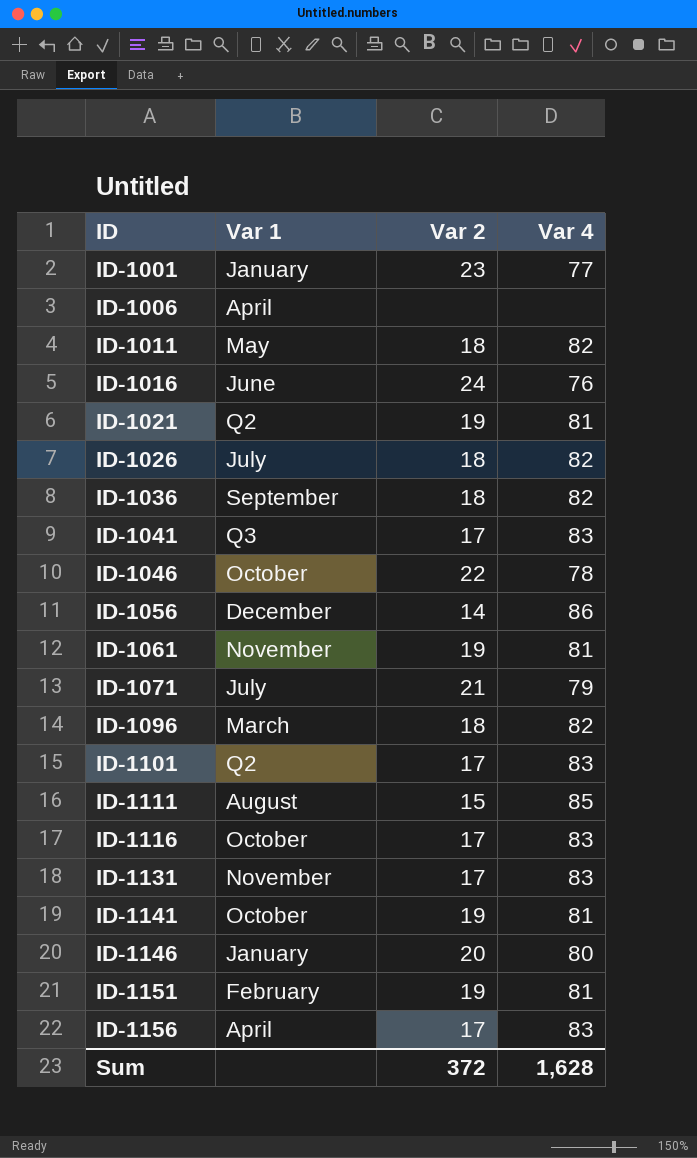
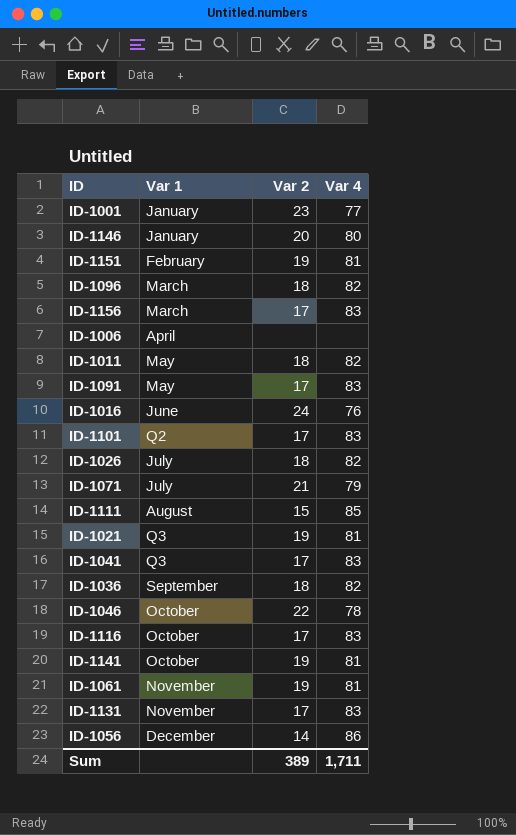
row order: ID ascending -> Var 1 ascending
ID-1156 | Var 1: April -> March
row ID-1091: none -> May | 17 | 83
ID-1021 | Var 1: Q2 -> Q3
Sum | Var 2: 372 -> 389
Sum | Var 4: 1,628 -> 1,711

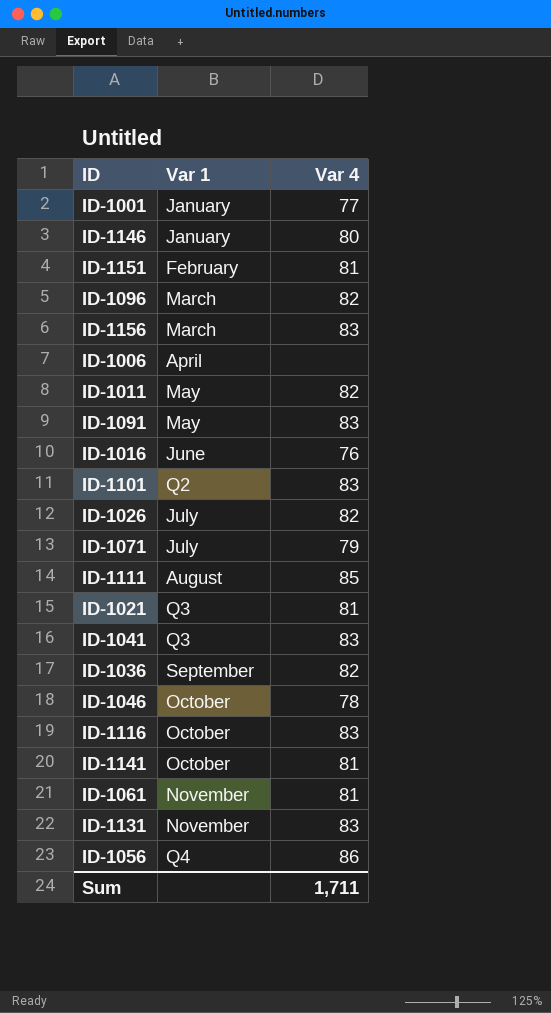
column Var 2 | position: 3 -> none
ID-1056 | Var 1: December -> Q4

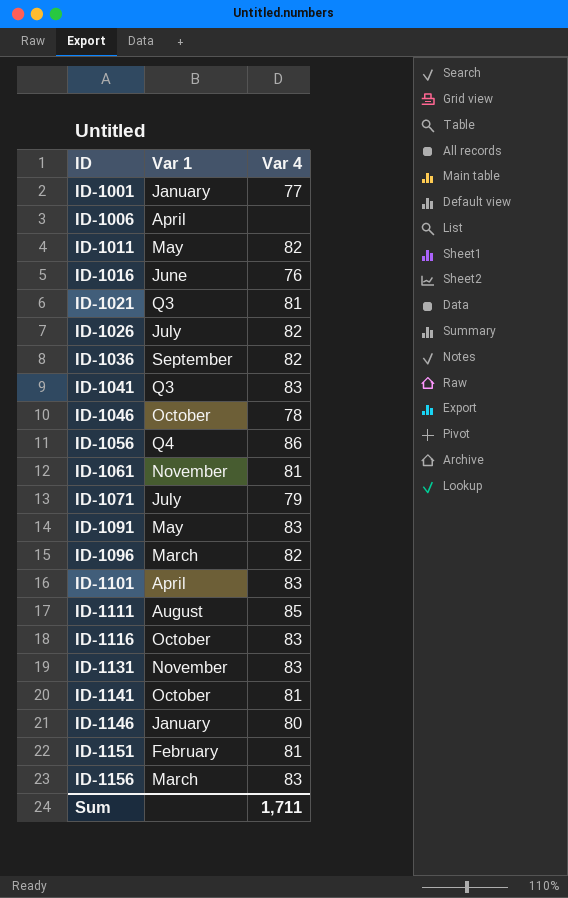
row order: Var 1 ascending -> ID ascending
ID-1101 | Var 1: Q2 -> April

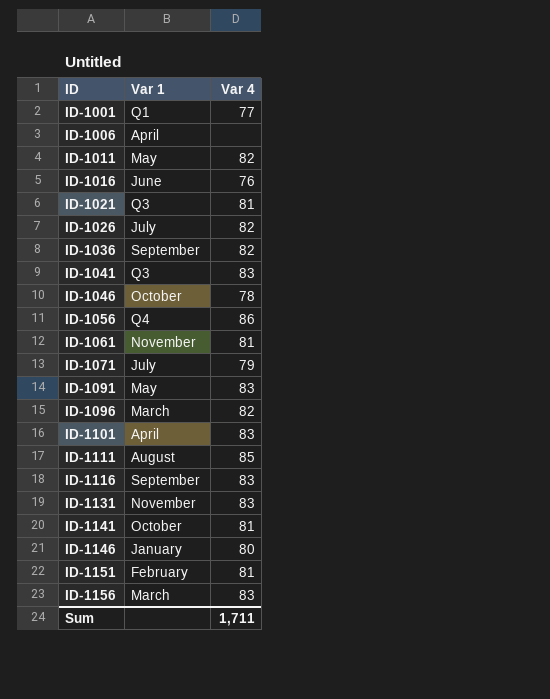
ID-1001 | Var 1: January -> Q1
ID-1116 | Var 1: October -> September

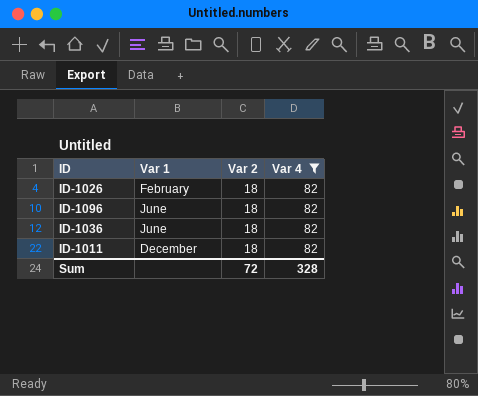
filter: none -> Var 4 = 82
row order: ID ascending -> Var 1 ascending
column Var 2 | position: none -> 3
ID-1026 | Var 1: July -> February
ID-1096 | Var 1: March -> June
ID-1036 | Var 1: September -> June
ID-1011 | Var 1: May -> December
Sum | Var 4: 1,711 -> 328

